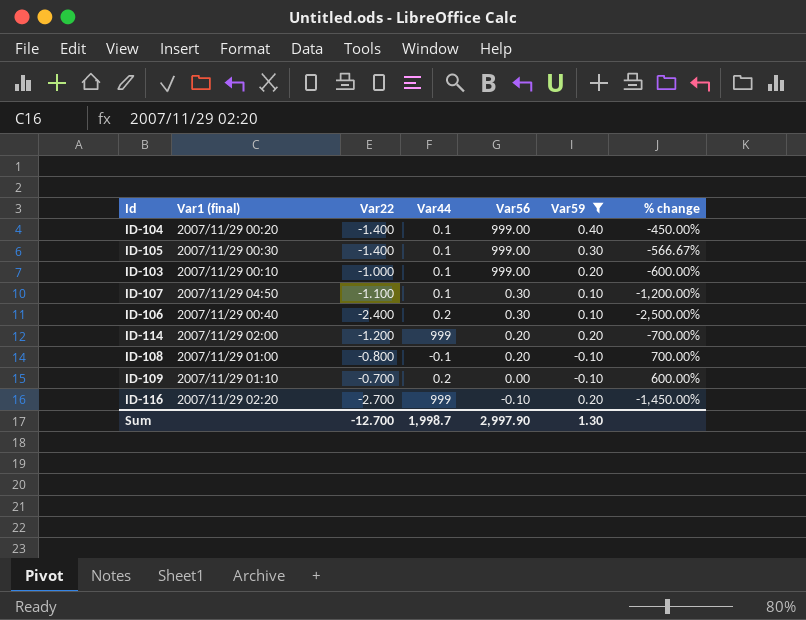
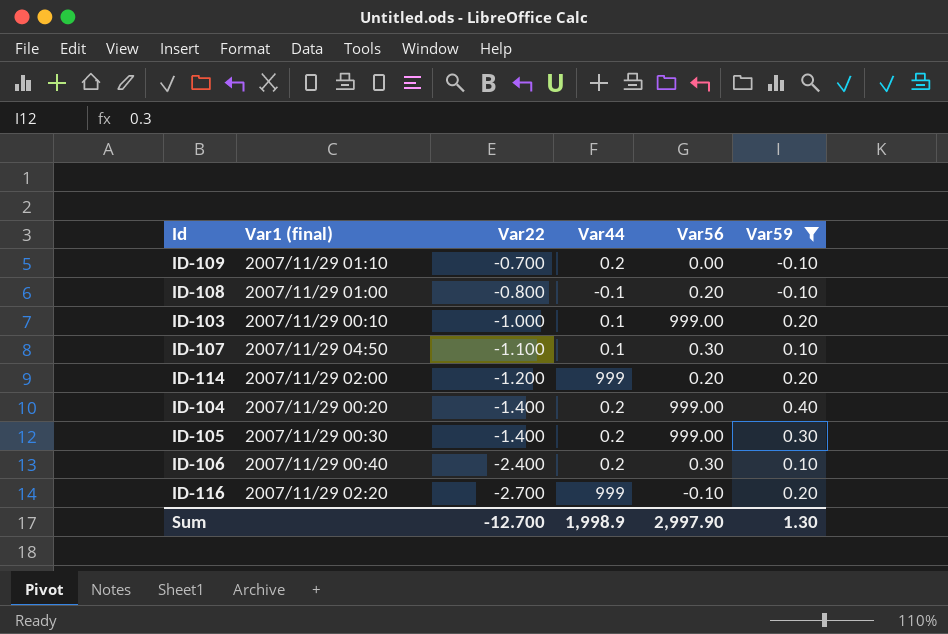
row order: Var56 descending -> Var22 descending
column % change | formula: ([Var22] - [Var59]) / [Var59] -> none
ID-104 | Var44: 0.1 -> 0.2
ID-105 | Var44: 0.1 -> 0.2
Sum | Var44: 1,998.7 -> 1,998.9

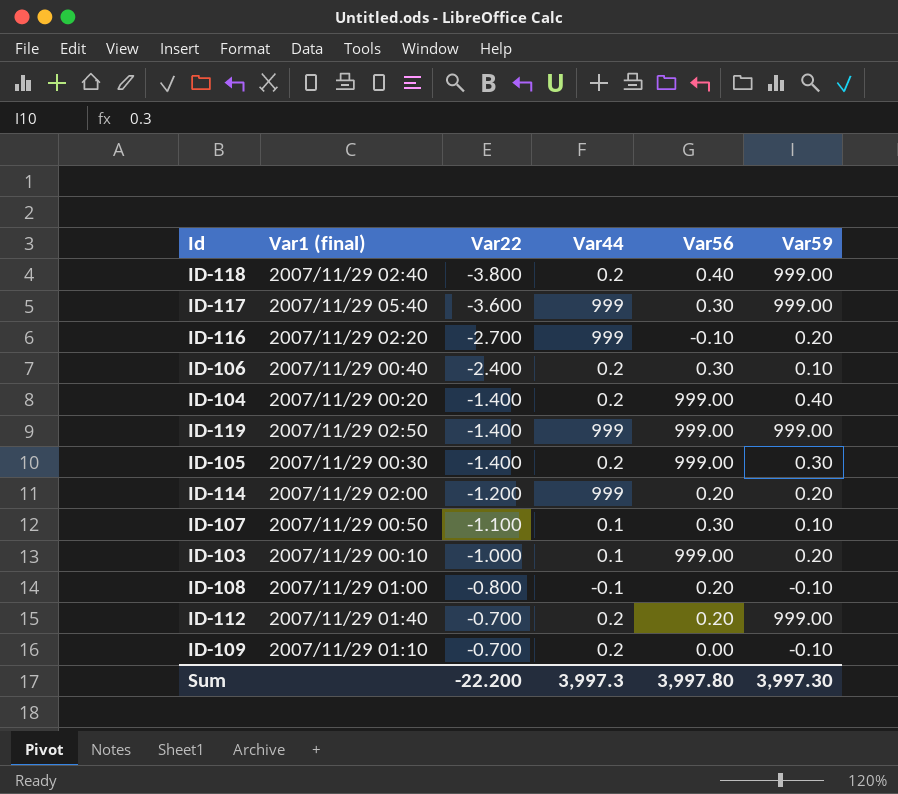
filter: Var59 != 999.00 -> none
row order: Var22 descending -> Var22 ascending
ID-107 | Var1 (final): 2007/11/29 04:50 -> 2007/11/29 00:50
Sum | Var22: -12.700 -> -22.200
Sum | Var44: 1,998.9 -> 3,997.3
Sum | Var56: 2,997.90 -> 3,997.80
Sum | Var59: 1.30 -> 3,997.30

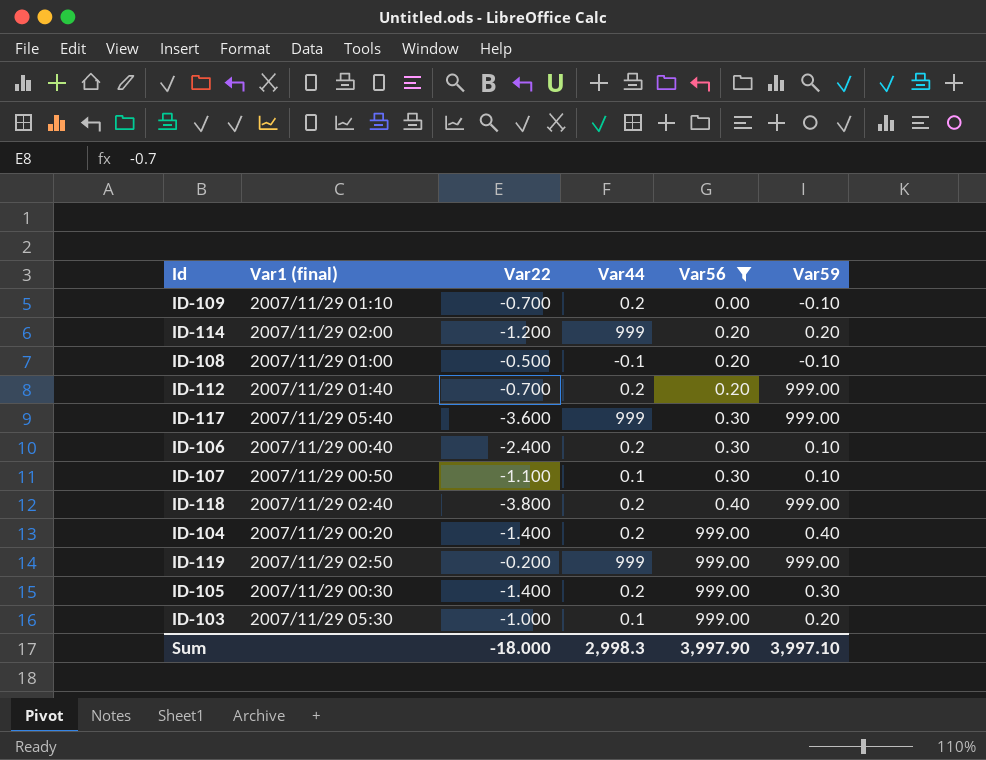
filter: none -> Var56 != -0.10
row order: Var22 ascending -> Var56 ascending
ID-108 | Var22: -0.800 -> -0.500
ID-119 | Var22: -1.400 -> -0.200
ID-103 | Var1 (final): 2007/11/29 00:10 -> 2007/11/29 05:30
Sum | Var22: -22.200 -> -18.000
Sum | Var44: 3,997.3 -> 2,998.3
Sum | Var56: 3,997.80 -> 3,997.90
Sum | Var59: 3,997.30 -> 3,997.10

